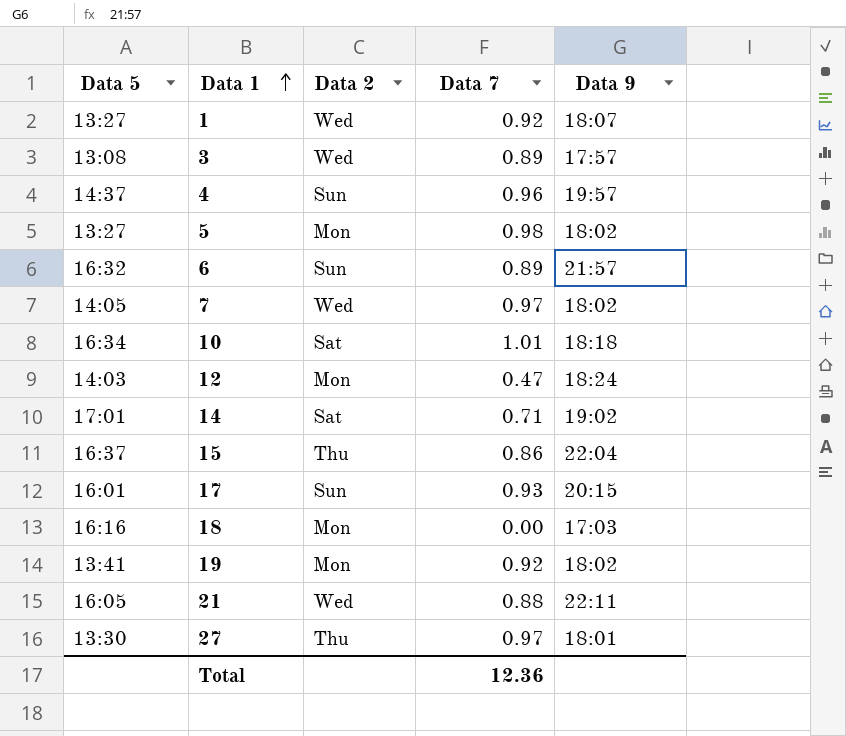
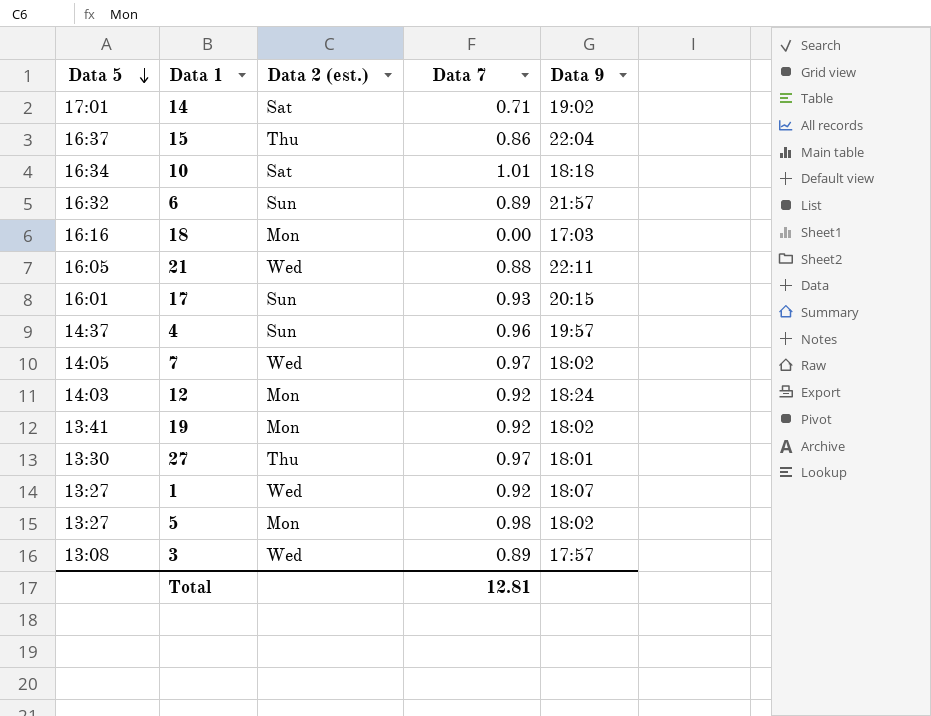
row order: Data 1 ascending -> Data 5 descending
column name: Data 2 -> Data 2 (est.)
12 | Data 7: 0.47 -> 0.92
Total | Data 7: 12.36 -> 12.81

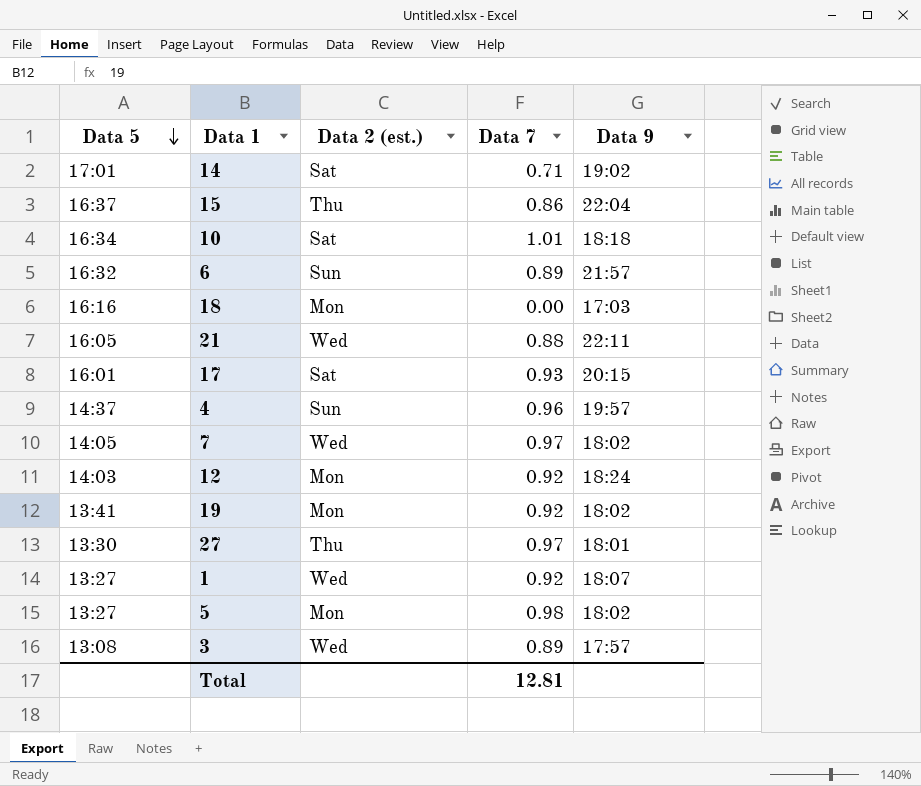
17 | Data 2 (est.): Sun -> Sat

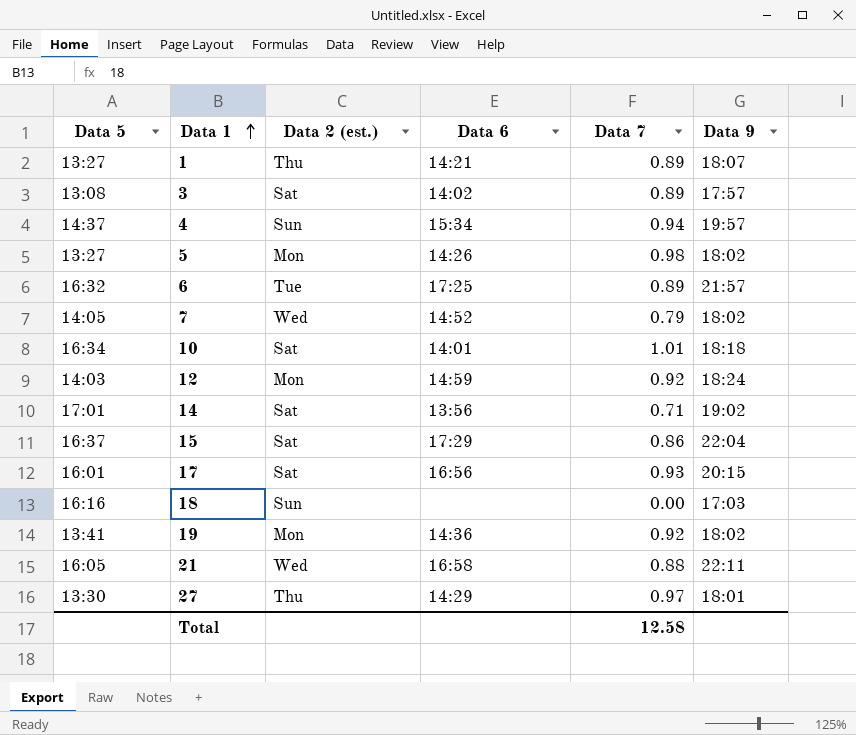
row order: Data 5 descending -> Data 1 ascending
column Data 6 | position: none -> 4
1 | Data 2 (est.): Wed -> Thu
1 | Data 7: 0.92 -> 0.89
3 | Data 2 (est.): Wed -> Sat
4 | Data 7: 0.96 -> 0.94
6 | Data 2 (est.): Sun -> Tue
7 | Data 7: 0.97 -> 0.79
15 | Data 2 (est.): Thu -> Sat
18 | Data 2 (est.): Mon -> Sun
Total | Data 7: 12.81 -> 12.58

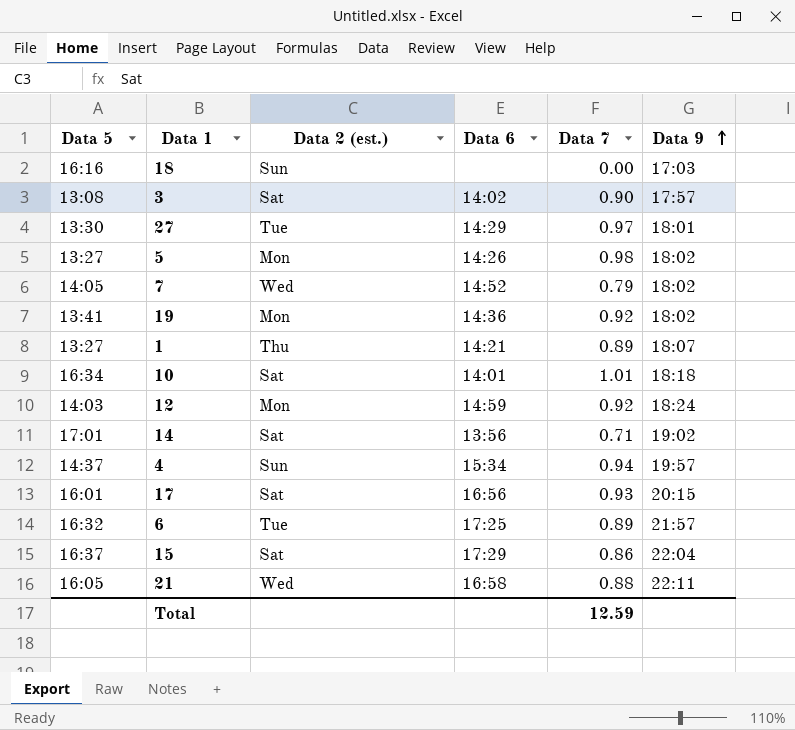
row order: Data 1 ascending -> Data 9 ascending
3 | Data 7: 0.89 -> 0.90
27 | Data 2 (est.): Thu -> Tue
Total | Data 7: 12.58 -> 12.59

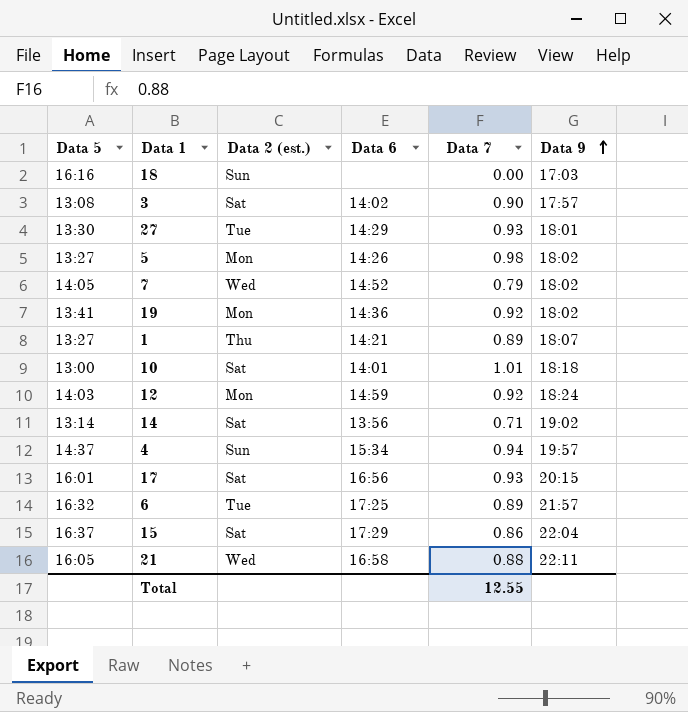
27 | Data 7: 0.97 -> 0.93
10 | Data 5: 16:34 -> 13:00
14 | Data 5: 17:01 -> 13:14
Total | Data 7: 12.59 -> 12.55

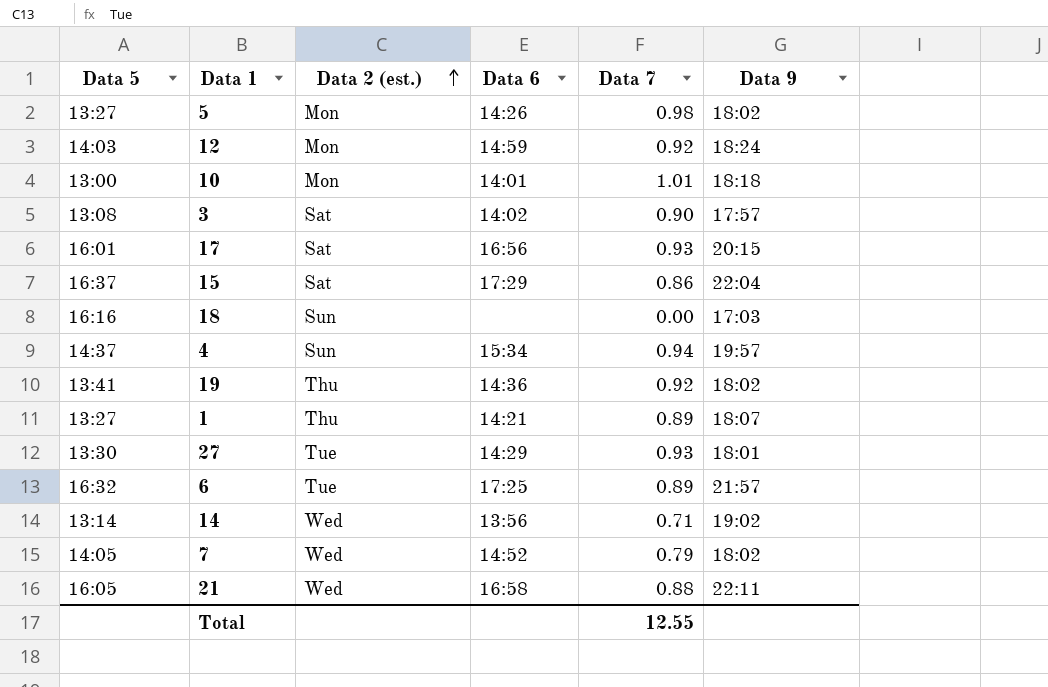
row order: Data 9 ascending -> Data 2 (est.) ascending
10 | Data 2 (est.): Sat -> Mon
19 | Data 2 (est.): Mon -> Thu
14 | Data 2 (est.): Sat -> Wed

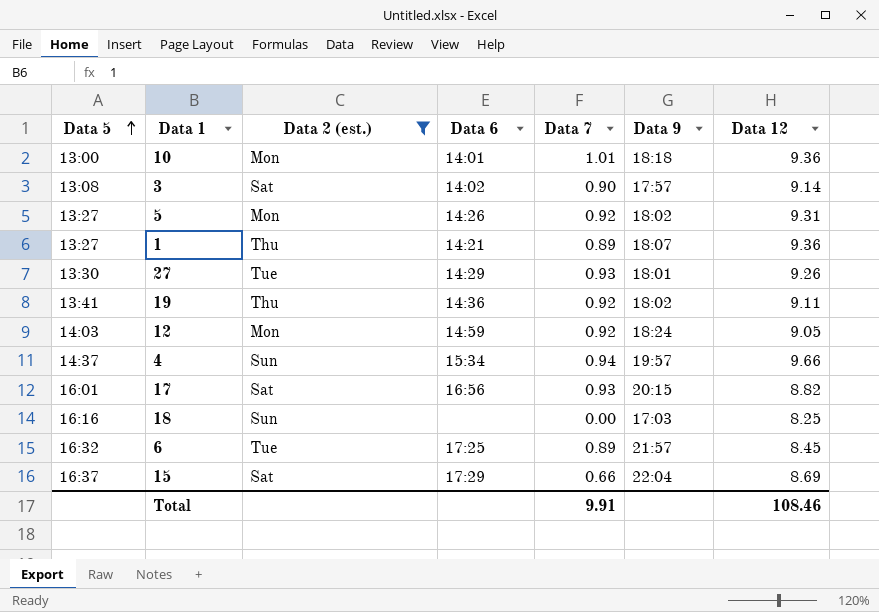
filter: none -> Data 2 (est.) != Wed
row order: Data 2 (est.) ascending -> Data 5 ascending
column Data 12 | position: none -> 7
5 | Data 7: 0.98 -> 0.92
15 | Data 7: 0.86 -> 0.66
Total | Data 7: 12.55 -> 9.91

